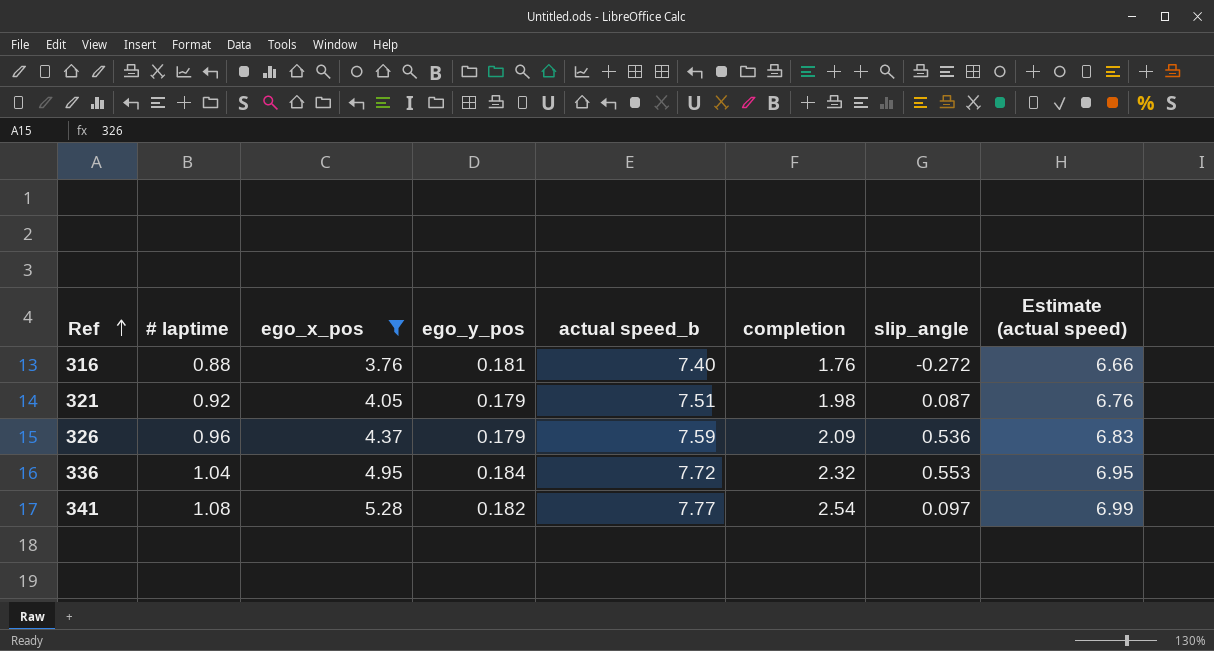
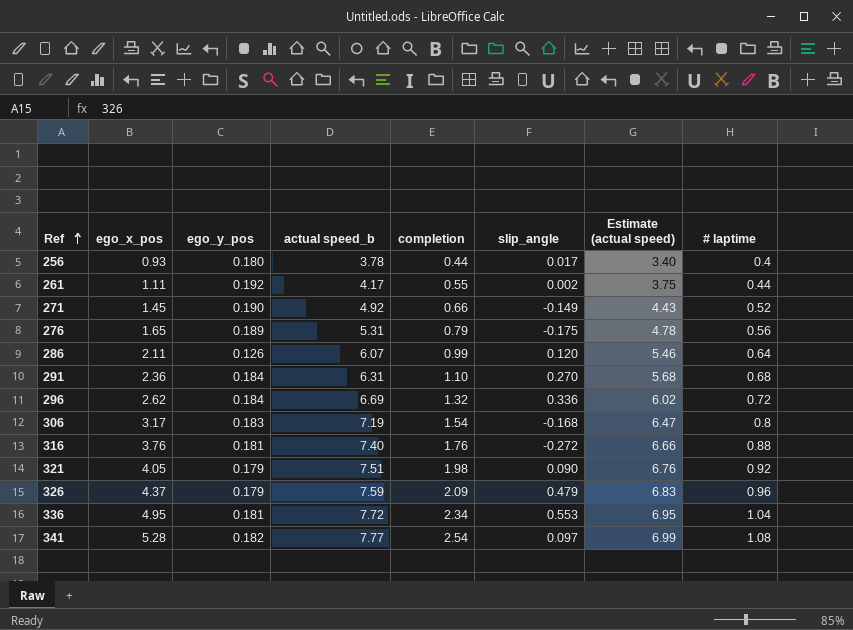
filter: ego_x_pos >= 3.76 -> none
column # laptime | position: 2 -> 8
321 | slip_angle: 0.087 -> 0.090
326 | slip_angle: 0.536 -> 0.479
336 | ego_y_pos: 0.184 -> 0.181
336 | completion: 2.32 -> 2.34

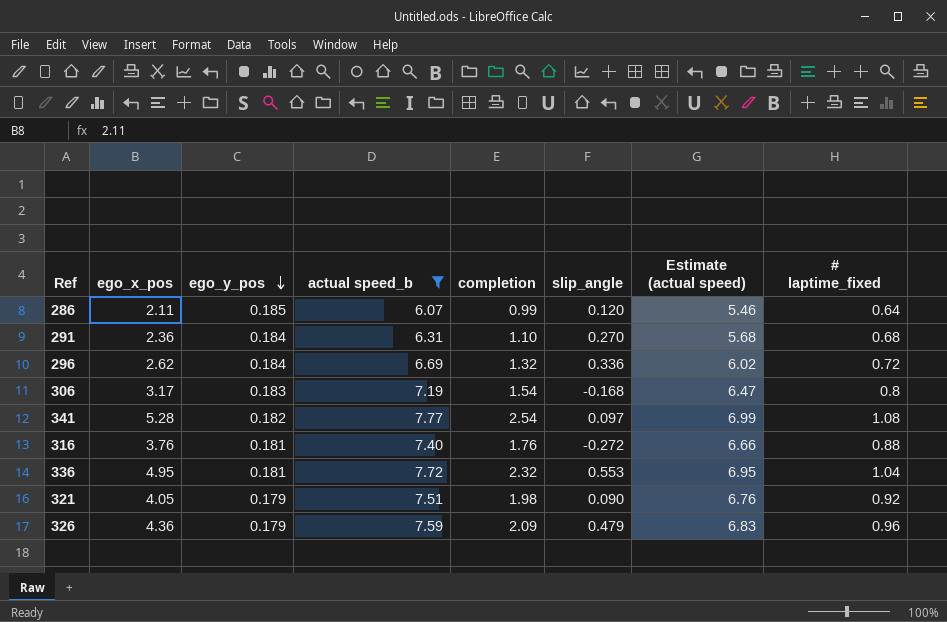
filter: none -> actual speed_b >= 6.07
row order: Ref ascending -> ego_y_pos descending
column name: # laptime -> # laptime_fixed
286 | ego_y_pos: 0.126 -> 0.185
336 | completion: 2.34 -> 2.32
326 | ego_x_pos: 4.37 -> 4.36

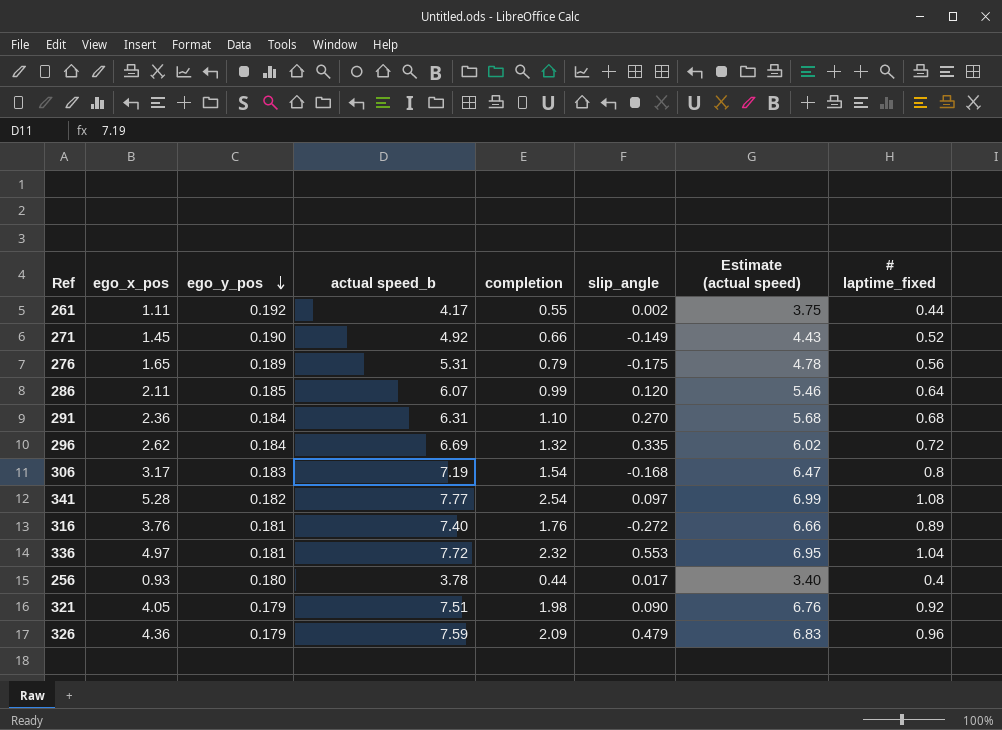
filter: actual speed_b >= 6.07 -> none
296 | slip_angle: 0.336 -> 0.335
316 | # laptime_fixed: 0.88 -> 0.89
336 | ego_x_pos: 4.95 -> 4.97

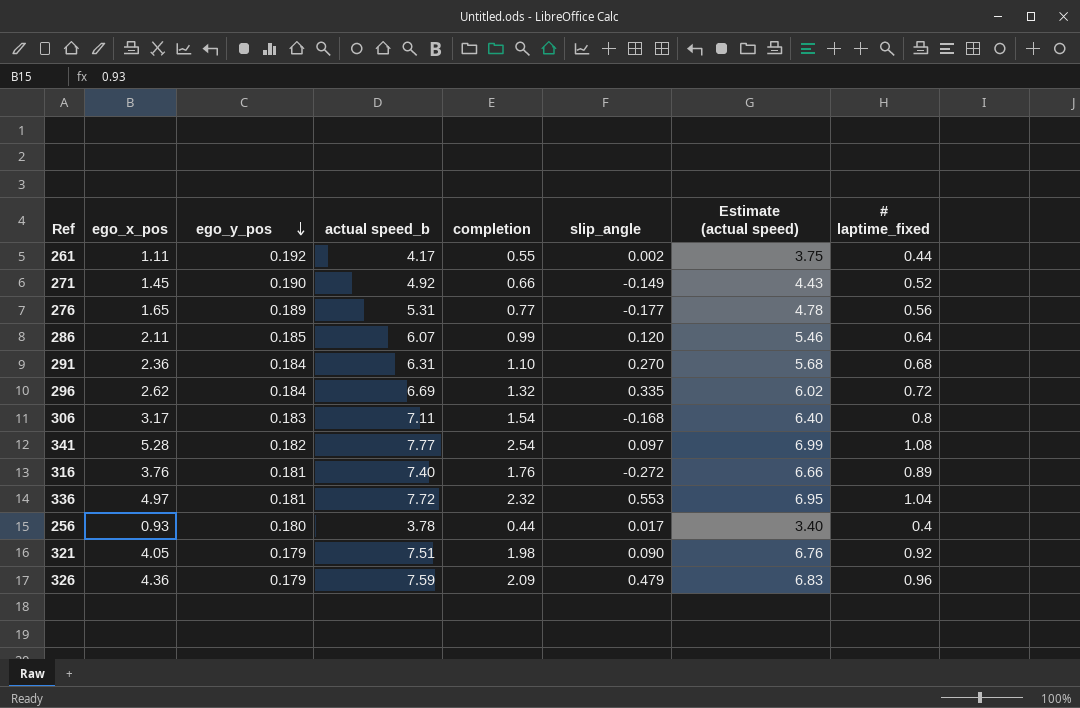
276 | completion: 0.79 -> 0.77
276 | slip_angle: -0.175 -> -0.177
306 | actual speed_b: 7.19 -> 7.11
306 | Estimate (actual speed): 6.47 -> 6.40

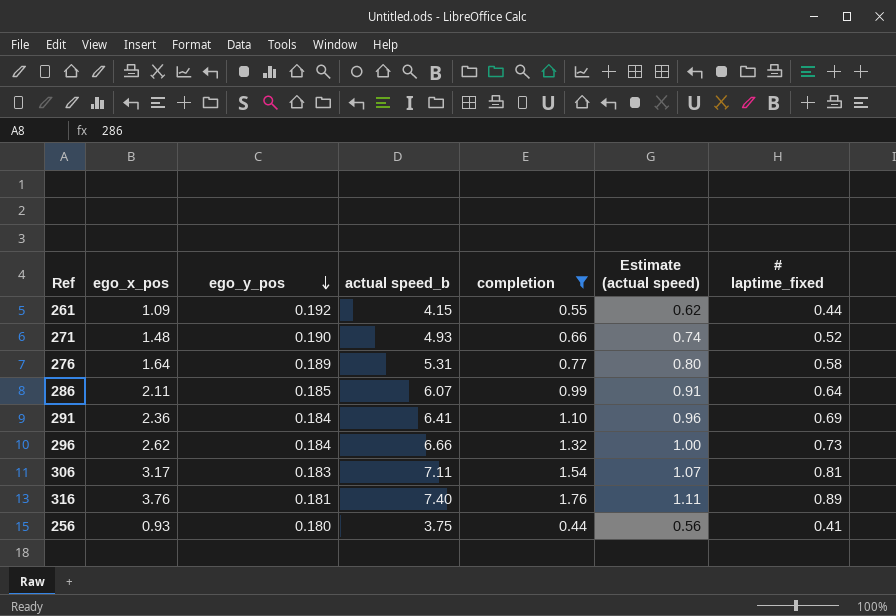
filter: none -> completion <= 1.76
column slip_angle | position: 6 -> none
column Estimate (actual speed) | formula: [actual speed_b] * 0.9 -> [actual speed_b] * 0.15
261 | ego_x_pos: 1.11 -> 1.09
261 | actual speed_b: 4.17 -> 4.15
271 | ego_x_pos: 1.45 -> 1.48
271 | actual speed_b: 4.92 -> 4.93
276 | ego_x_pos: 1.65 -> 1.64
276 | # laptime_fixed: 0.56 -> 0.58
291 | actual speed_b: 6.31 -> 6.41
291 | # laptime_fixed: 0.68 -> 0.69
296 | actual speed_b: 6.69 -> 6.66
296 | # laptime_fixed: 0.72 -> 0.73
306 | # laptime_fixed: 0.8 -> 0.81
256 | actual speed_b: 3.78 -> 3.75
256 | # laptime_fixed: 0.4 -> 0.41

